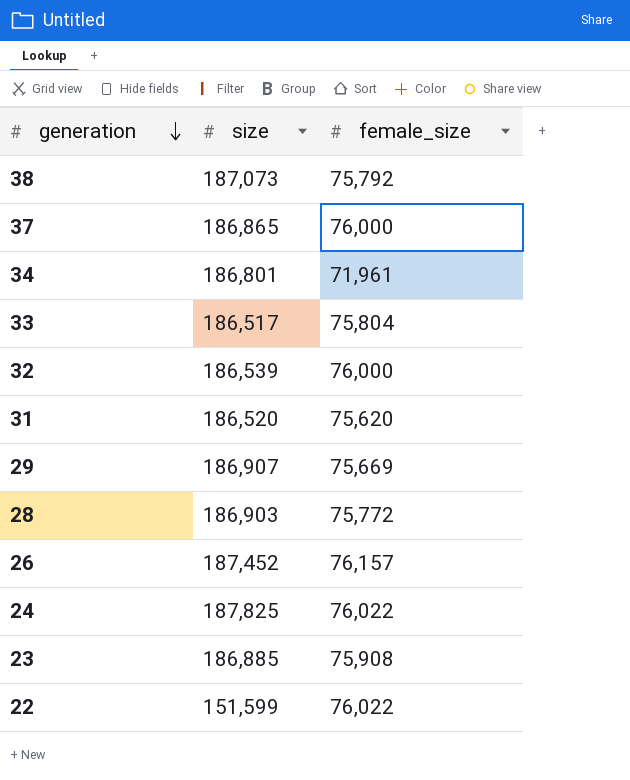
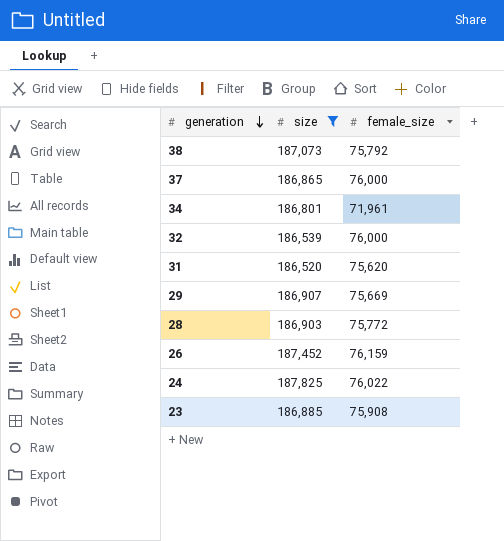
filter: none -> size >= 186,520
26 | female_size: 76,157 -> 76,159

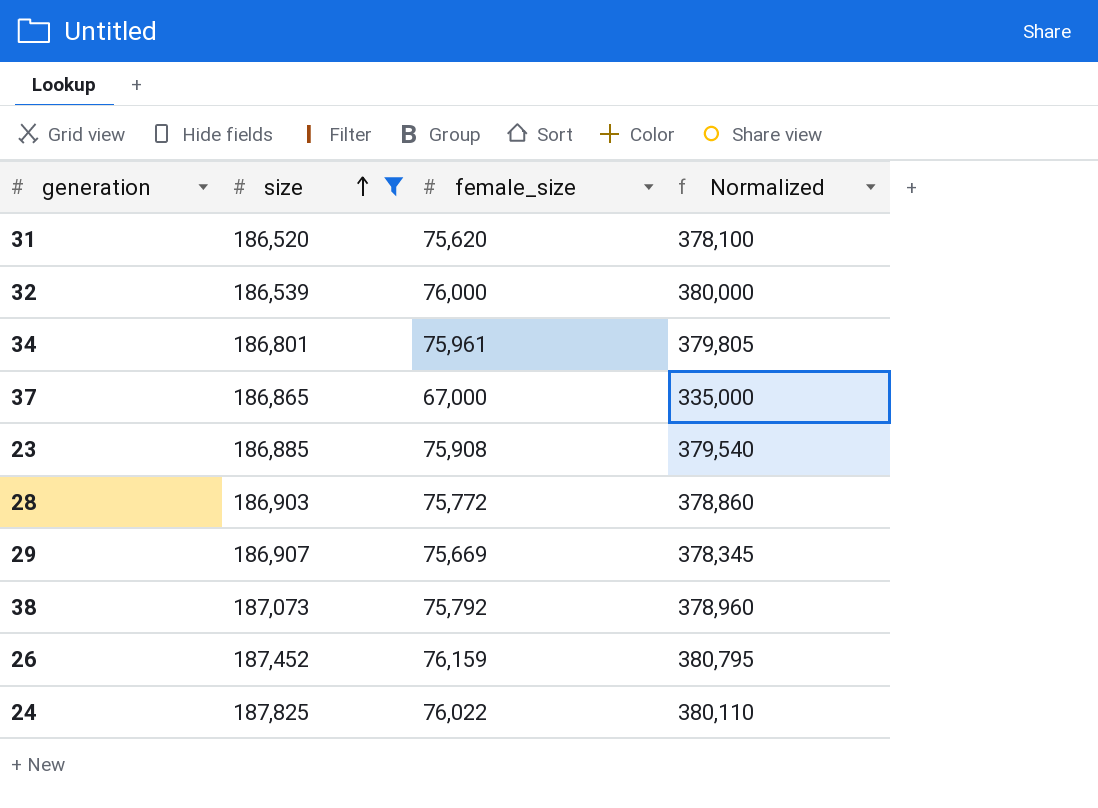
row order: generation descending -> size ascending
column Normalized | formula: none -> [female_size] * 5
34 | female_size: 71,961 -> 75,961
37 | female_size: 76,000 -> 67,000

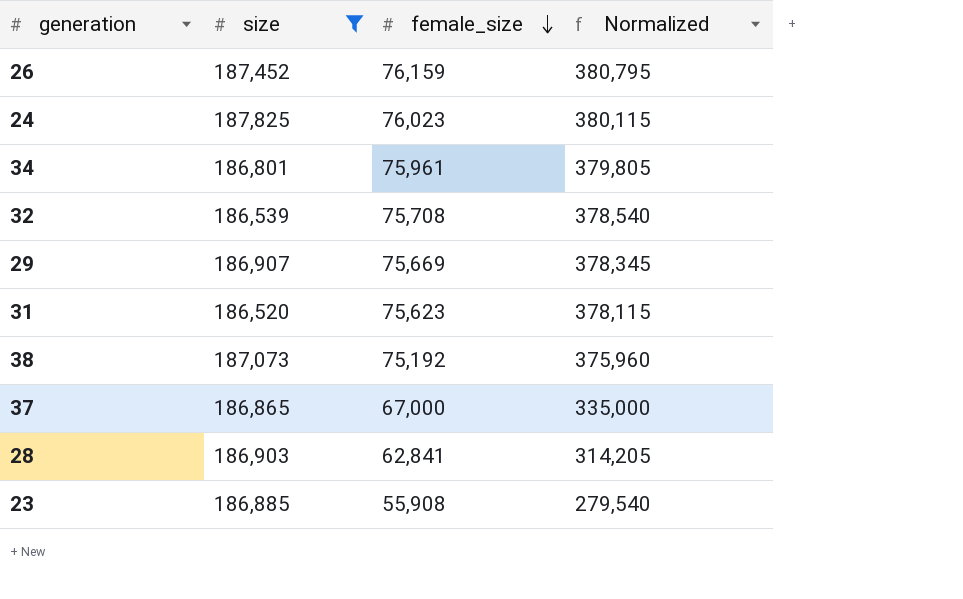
row order: size ascending -> female_size descending
24 | female_size: 76,022 -> 76,023
24 | Normalized: 380,110 -> 380,115
32 | female_size: 76,000 -> 75,708
32 | Normalized: 380,000 -> 378,540
31 | female_size: 75,620 -> 75,623
31 | Normalized: 378,100 -> 378,115
38 | female_size: 75,792 -> 75,192
38 | Normalized: 378,960 -> 375,960
28 | female_size: 75,772 -> 62,841
28 | Normalized: 378,860 -> 314,205
23 | female_size: 75,908 -> 55,908
23 | Normalized: 379,540 -> 279,540

